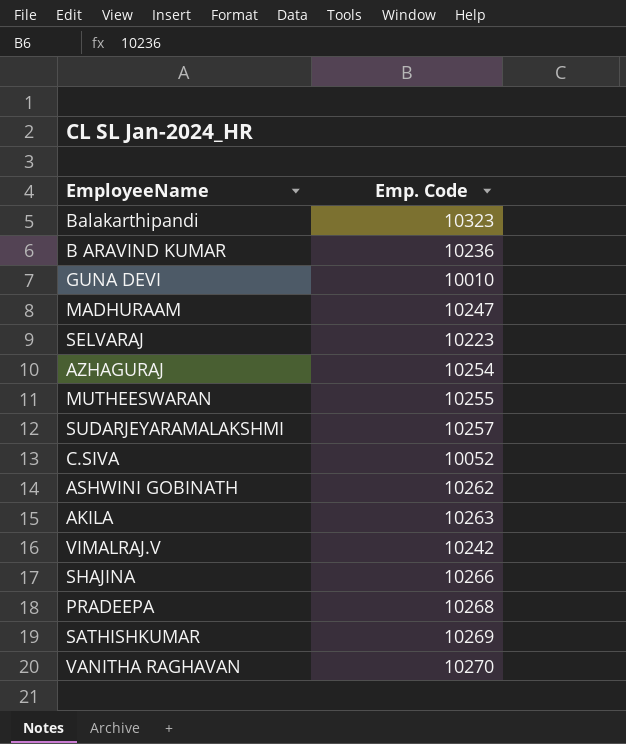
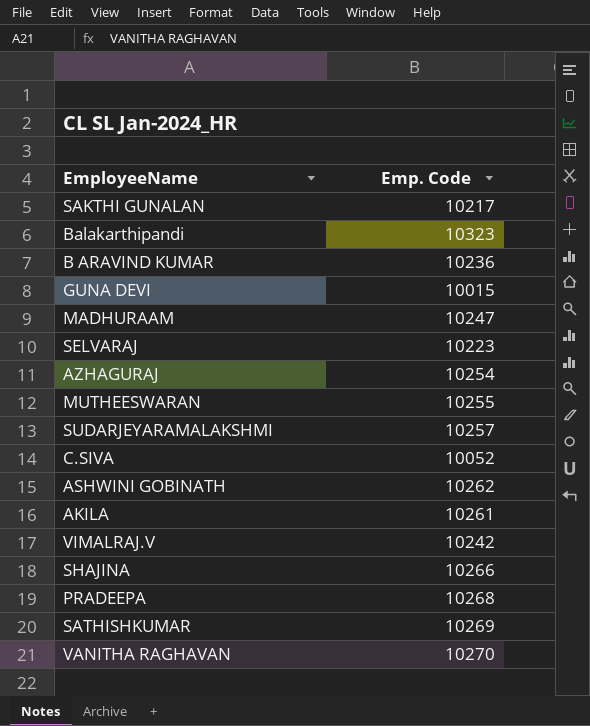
row SAKTHI GUNALAN: none -> 10217
GUNA DEVI | Emp. Code: 10010 -> 10015
AKILA | Emp. Code: 10263 -> 10261

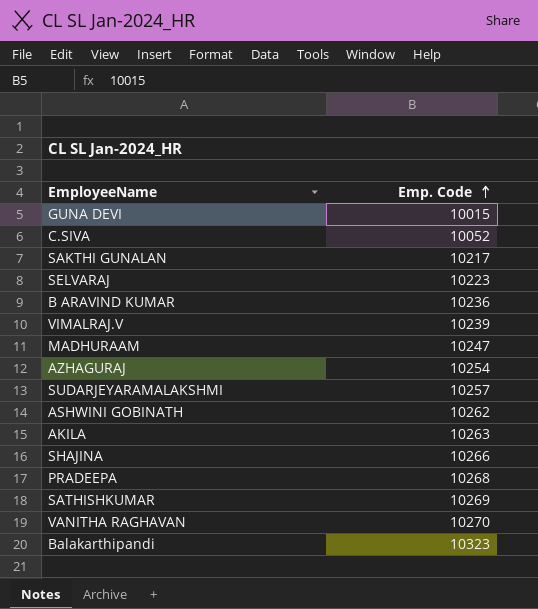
row order: none -> Emp. Code ascending
row MUTHEESWARAN: 10255 -> none
VIMALRAJ.V | Emp. Code: 10242 -> 10239
AKILA | Emp. Code: 10261 -> 10263

